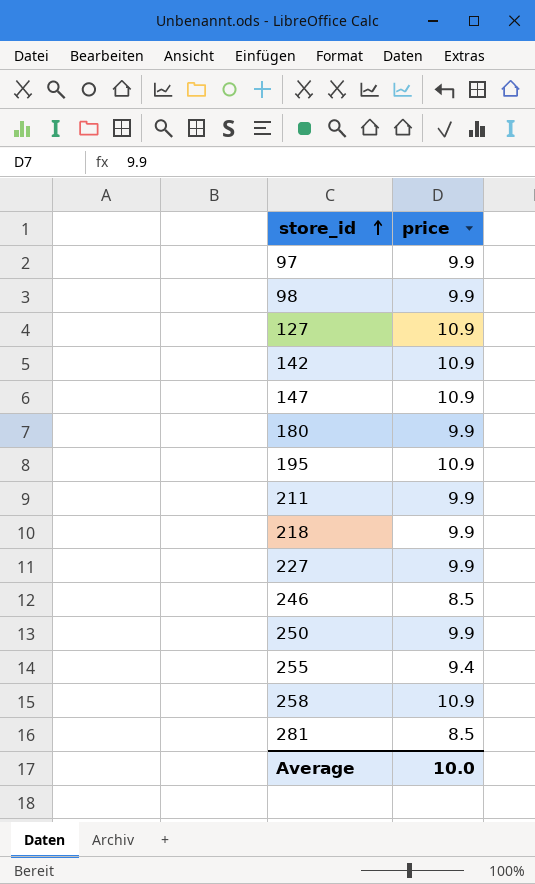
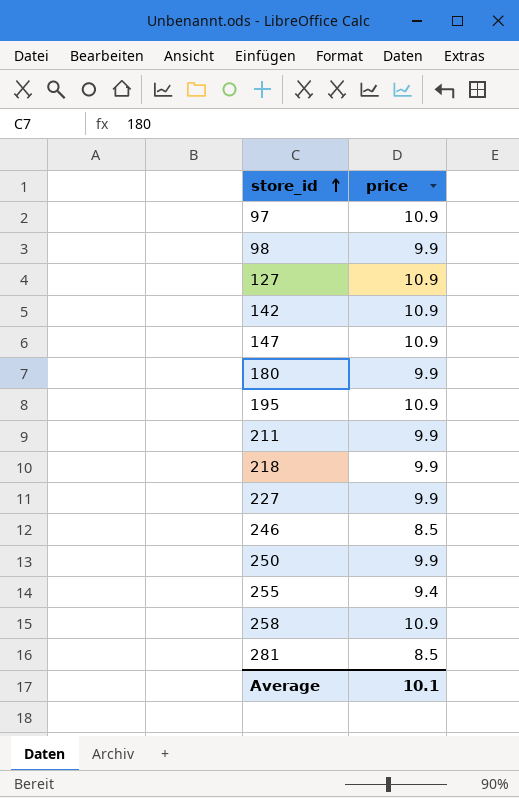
97 | price: 9.9 -> 10.9
Average | price: 10.0 -> 10.1

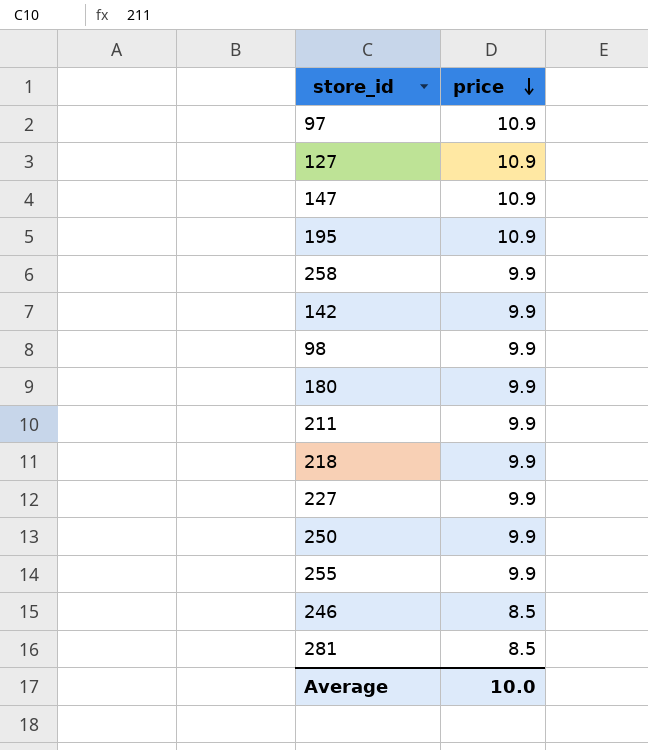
row order: store_id ascending -> price descending
258 | price: 10.9 -> 9.9
142 | price: 10.9 -> 9.9
255 | price: 9.4 -> 9.9
Average | price: 10.1 -> 10.0

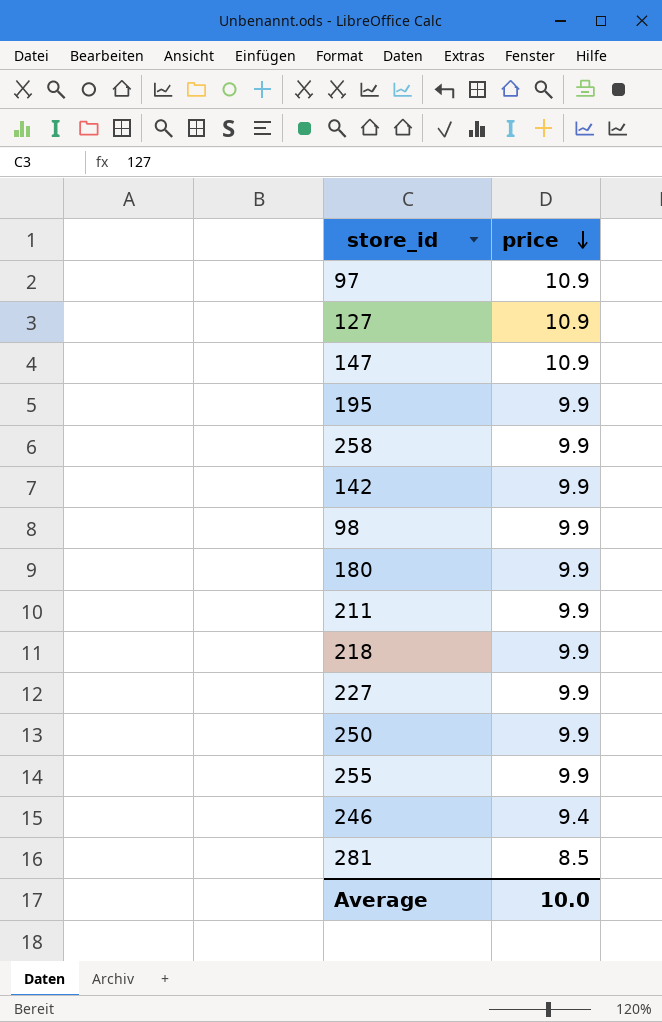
195 | price: 10.9 -> 9.9
246 | price: 8.5 -> 9.4

